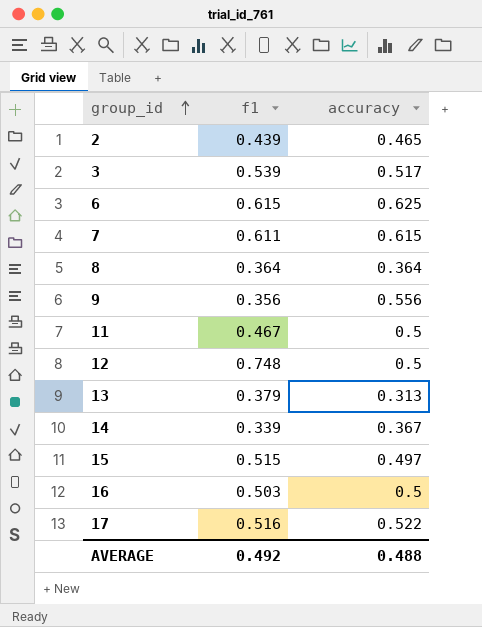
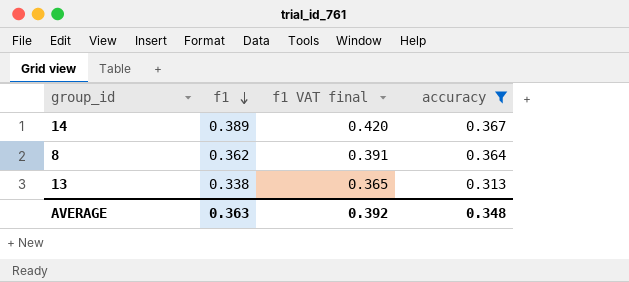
filter: none -> accuracy <= 0.367
row order: group_id ascending -> f1 descending
column f1 VAT final | formula: none -> [f1] * 1.08
14 | f1: 0.339 -> 0.389
8 | f1: 0.364 -> 0.362
13 | f1: 0.379 -> 0.338
AVERAGE | f1: 0.492 -> 0.363
AVERAGE | accuracy: 0.488 -> 0.348

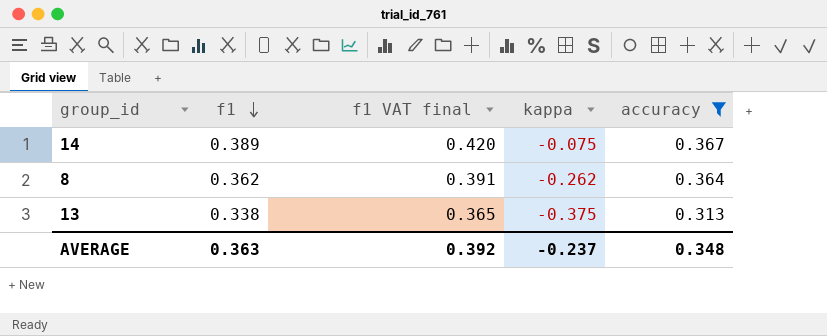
column kappa | position: none -> 4

